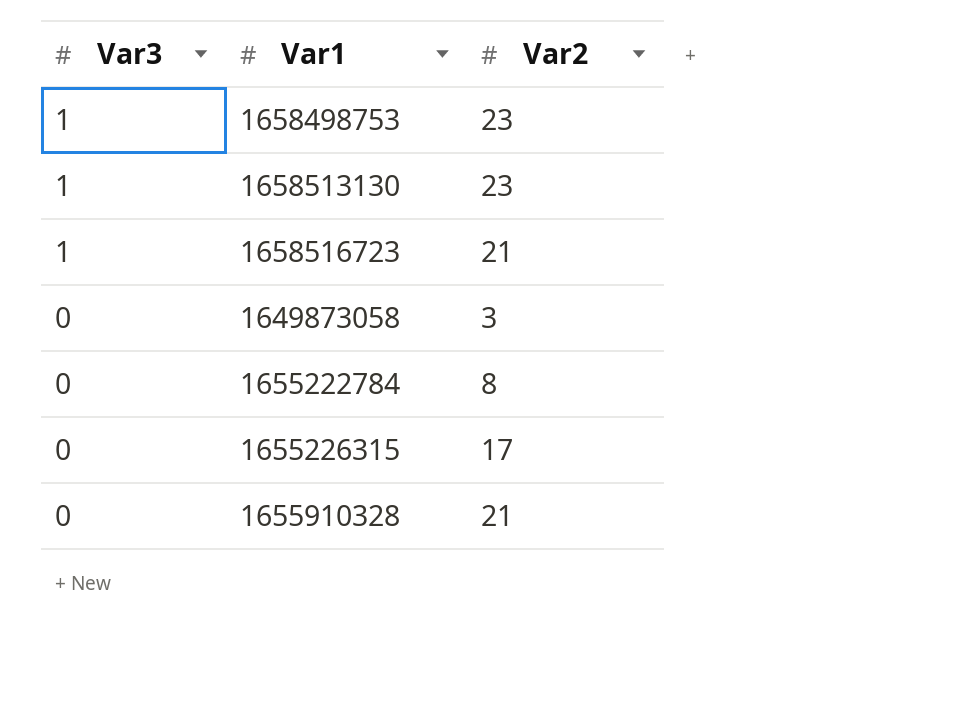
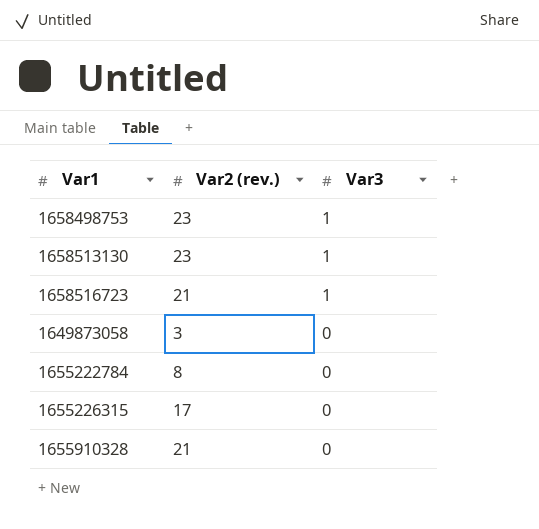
column name: Var2 -> Var2 (rev.)
column Var3 | position: 1 -> 3

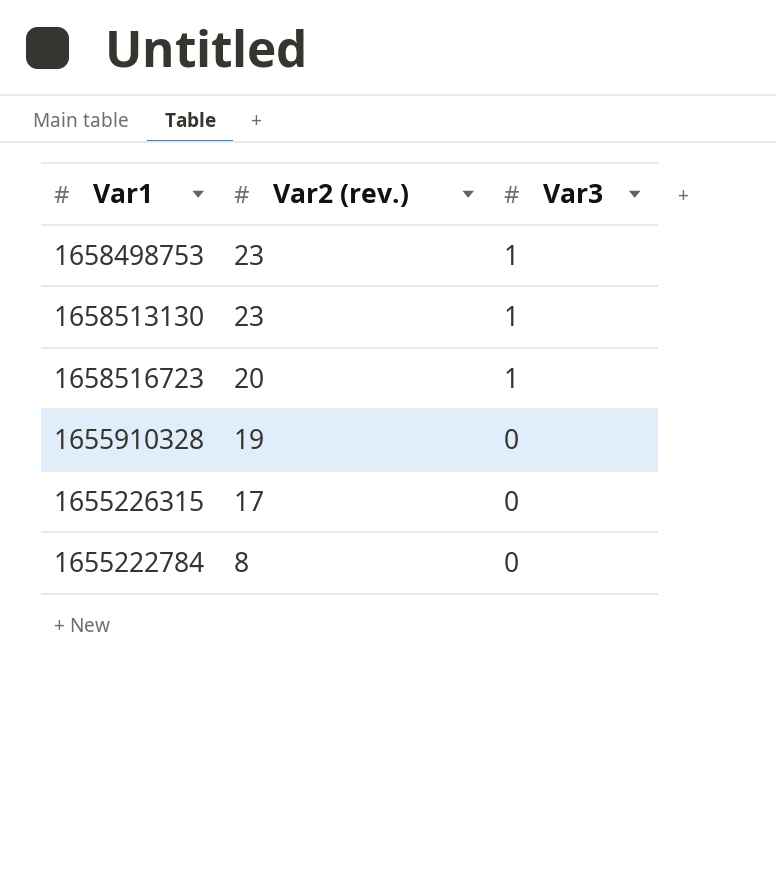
row order: Var3 descending -> Var2 (rev.) descending
row 1649873058: 3 | 0 -> none
1658516723 | Var2 (rev.): 21 -> 20
1655910328 | Var2 (rev.): 21 -> 19

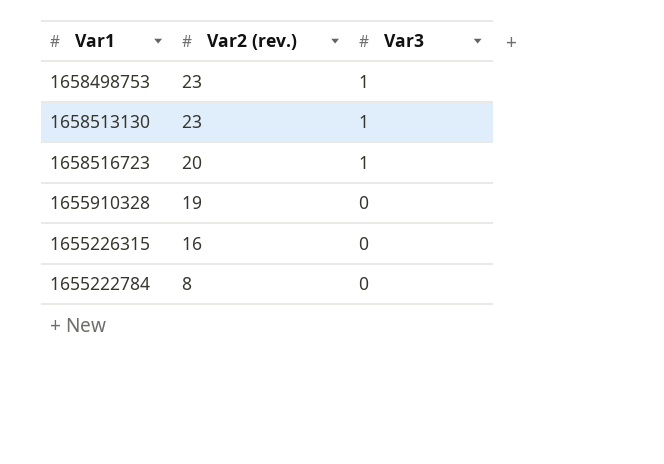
1655226315 | Var2 (rev.): 17 -> 16

